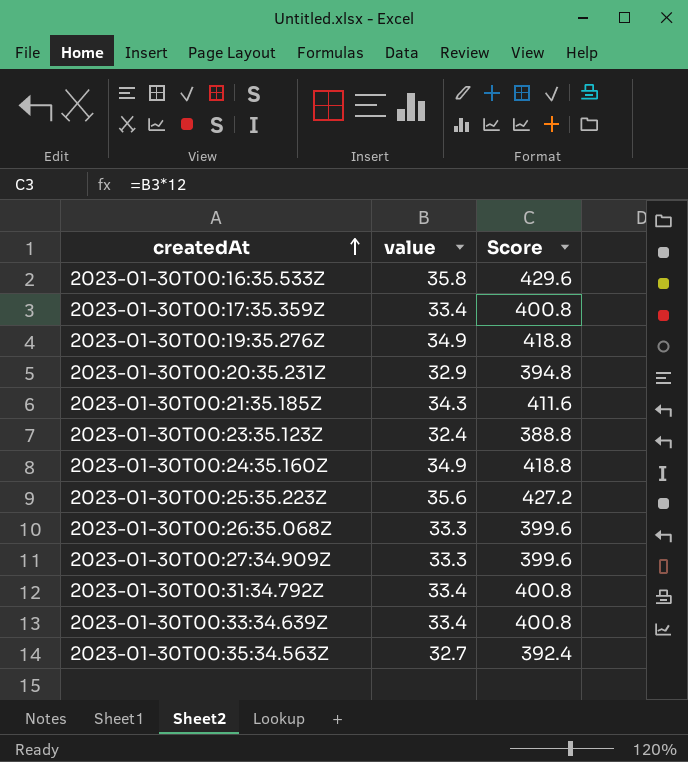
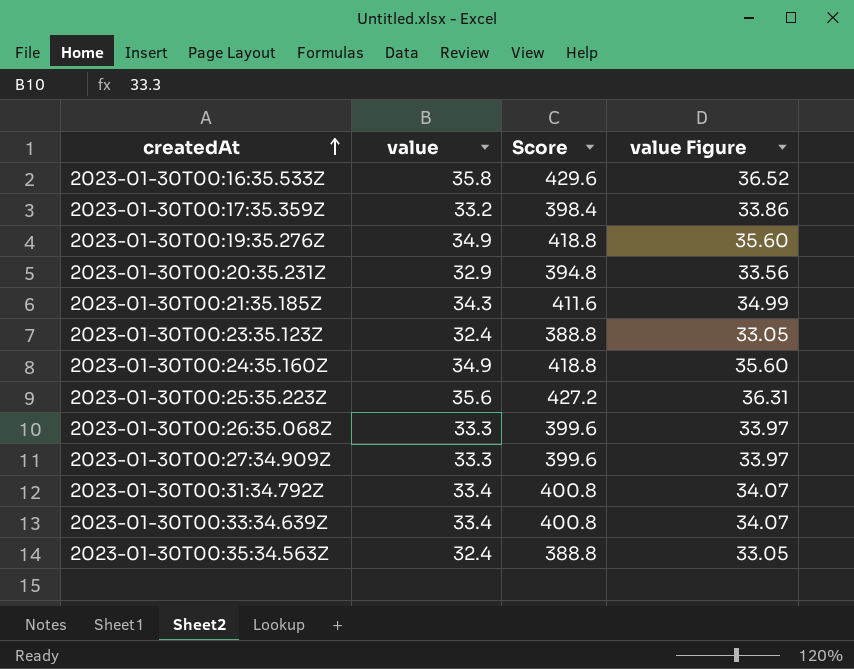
column value Figure | formula: none -> [value] * 1.02
2023-01-30T00:17:35.359Z | value: 33.4 -> 33.2
2023-01-30T00:17:35.359Z | Score: 400.8 -> 398.4
2023-01-30T00:35:34.563Z | value: 32.7 -> 32.4
2023-01-30T00:35:34.563Z | Score: 392.4 -> 388.8

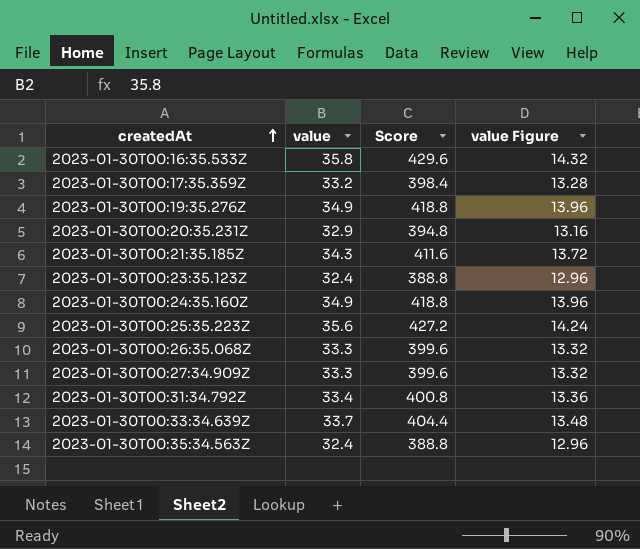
column value Figure | formula: [value] * 1.02 -> [value] * 0.4
2023-01-30T00:33:34.639Z | value: 33.4 -> 33.7
2023-01-30T00:33:34.639Z | Score: 400.8 -> 404.4

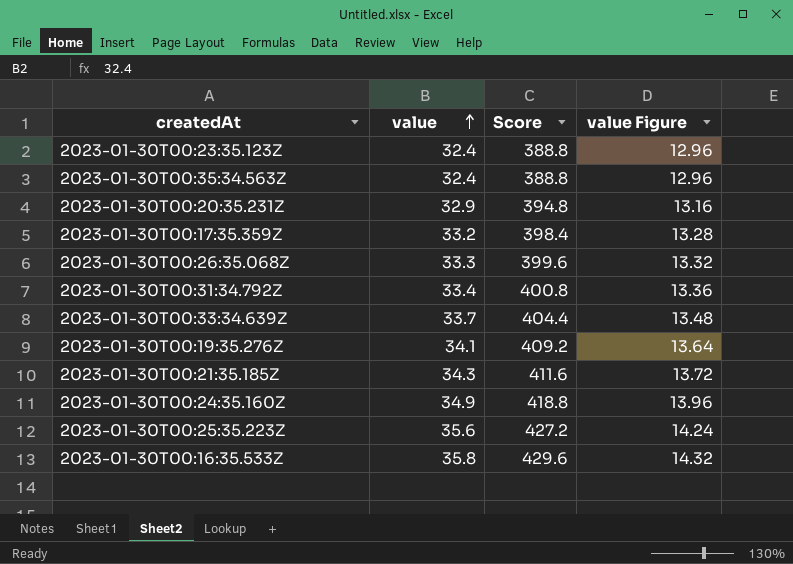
row order: createdAt ascending -> value ascending
row 2023-01-30T00:27:34.909Z: 33.3 | 399.6 | 13.32 -> none
2023-01-30T00:19:35.276Z | value: 34.9 -> 34.1
2023-01-30T00:19:35.276Z | Score: 418.8 -> 409.2
2023-01-30T00:19:35.276Z | value Figure: 13.96 -> 13.64

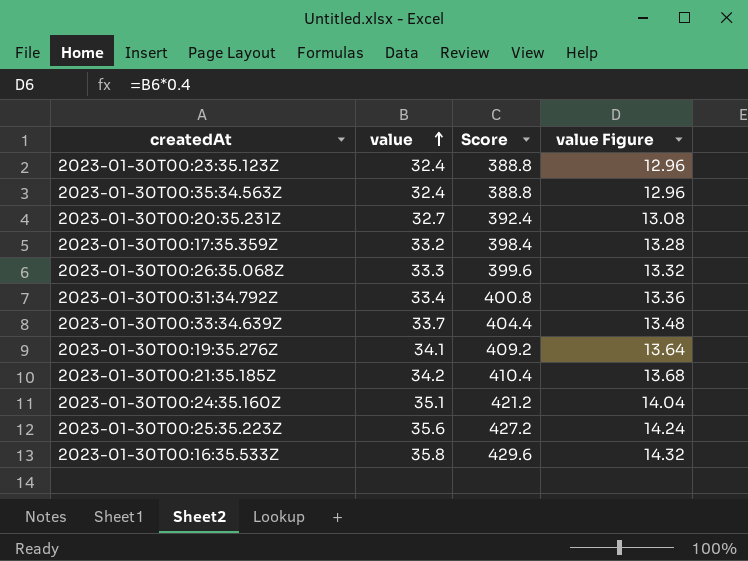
2023-01-30T00:20:35.231Z | value: 32.9 -> 32.7
2023-01-30T00:20:35.231Z | Score: 394.8 -> 392.4
2023-01-30T00:20:35.231Z | value Figure: 13.16 -> 13.08
2023-01-30T00:21:35.185Z | value: 34.3 -> 34.2
2023-01-30T00:21:35.185Z | Score: 411.6 -> 410.4
2023-01-30T00:21:35.185Z | value Figure: 13.72 -> 13.68
2023-01-30T00:24:35.160Z | value: 34.9 -> 35.1
2023-01-30T00:24:35.160Z | Score: 418.8 -> 421.2
2023-01-30T00:24:35.160Z | value Figure: 13.96 -> 14.04

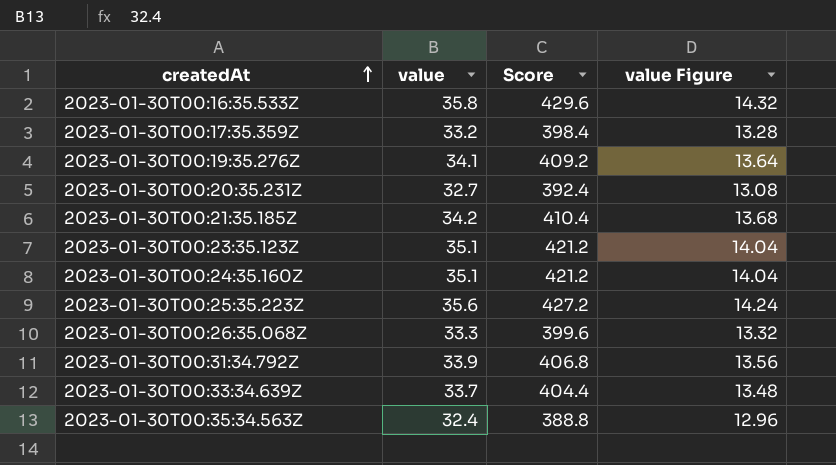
row order: value ascending -> createdAt ascending
2023-01-30T00:23:35.123Z | value: 32.4 -> 35.1
2023-01-30T00:23:35.123Z | Score: 388.8 -> 421.2
2023-01-30T00:23:35.123Z | value Figure: 12.96 -> 14.04
2023-01-30T00:31:34.792Z | value: 33.4 -> 33.9
2023-01-30T00:31:34.792Z | Score: 400.8 -> 406.8
2023-01-30T00:31:34.792Z | value Figure: 13.36 -> 13.56

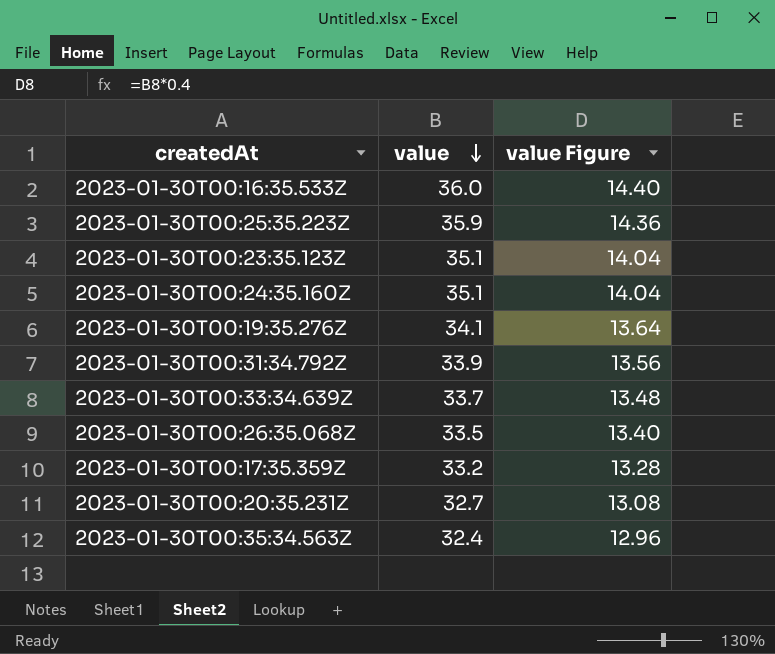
row order: createdAt ascending -> value descending
column Score | formula: [value] * 12 -> none
row 2023-01-30T00:21:35.185Z: 34.2 | 410.4 | 13.68 -> none
2023-01-30T00:16:35.533Z | value: 35.8 -> 36.0
2023-01-30T00:16:35.533Z | value Figure: 14.32 -> 14.40
2023-01-30T00:25:35.223Z | value: 35.6 -> 35.9
2023-01-30T00:25:35.223Z | value Figure: 14.24 -> 14.36
2023-01-30T00:26:35.068Z | value: 33.3 -> 33.5
2023-01-30T00:26:35.068Z | value Figure: 13.32 -> 13.40

